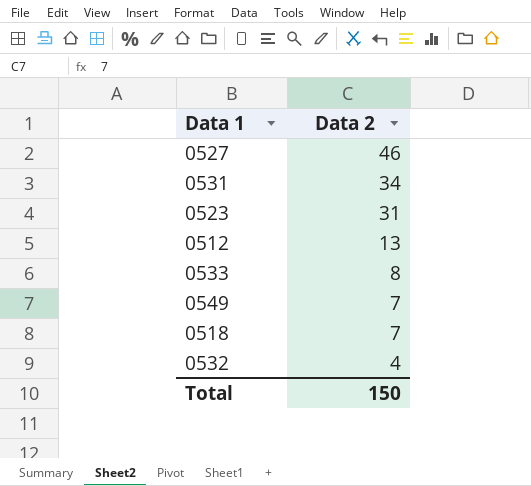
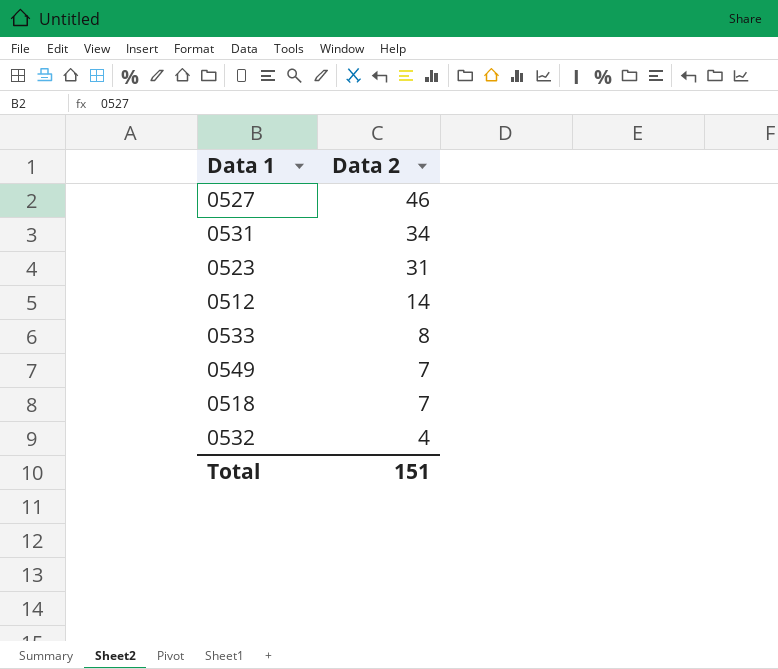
0512 | Data 2: 13 -> 14
Total | Data 2: 150 -> 151

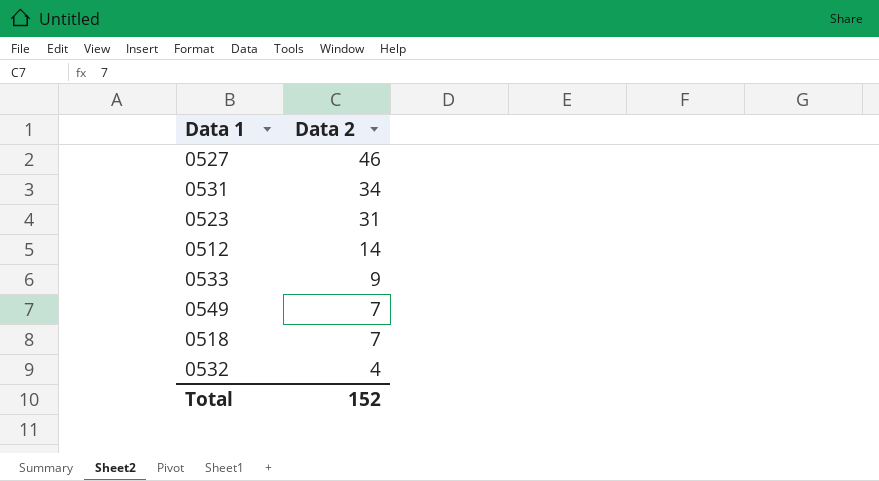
0533 | Data 2: 8 -> 9
Total | Data 2: 151 -> 152

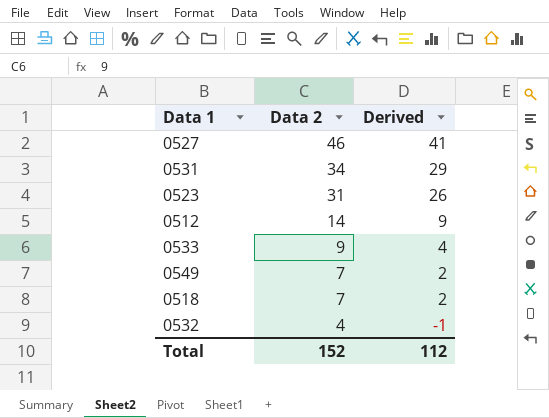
column Derived | formula: none -> [Data 2] - 5

